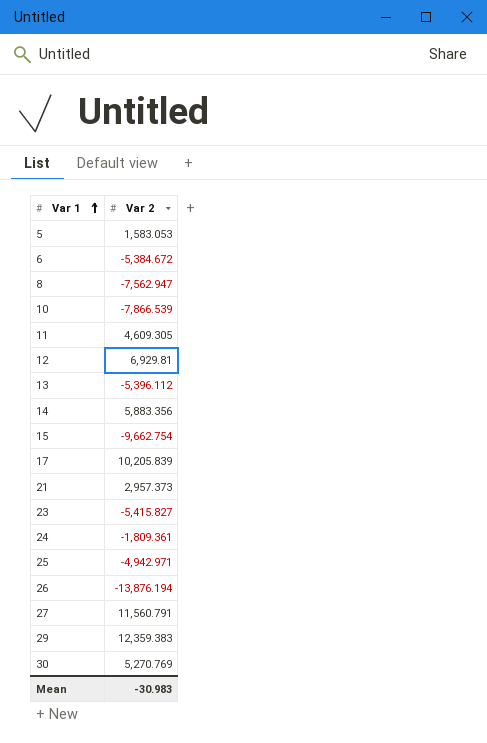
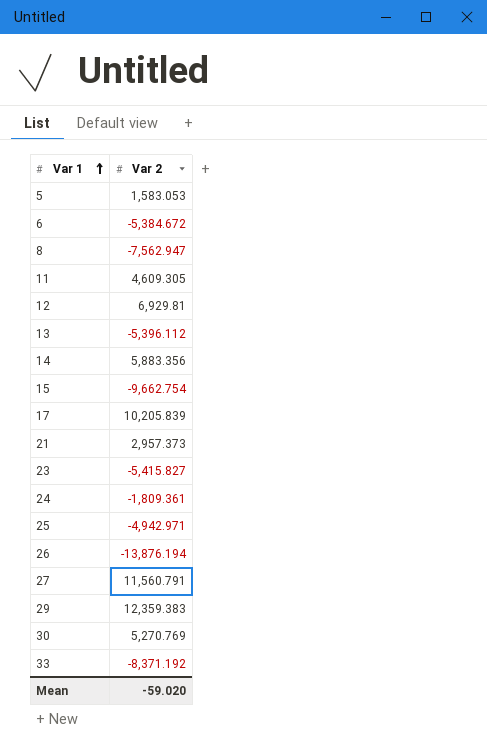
row 10: -7,866.539 -> none
row 33: none -> -8,371.192
Mean | Var 2: -30.983 -> -59.020

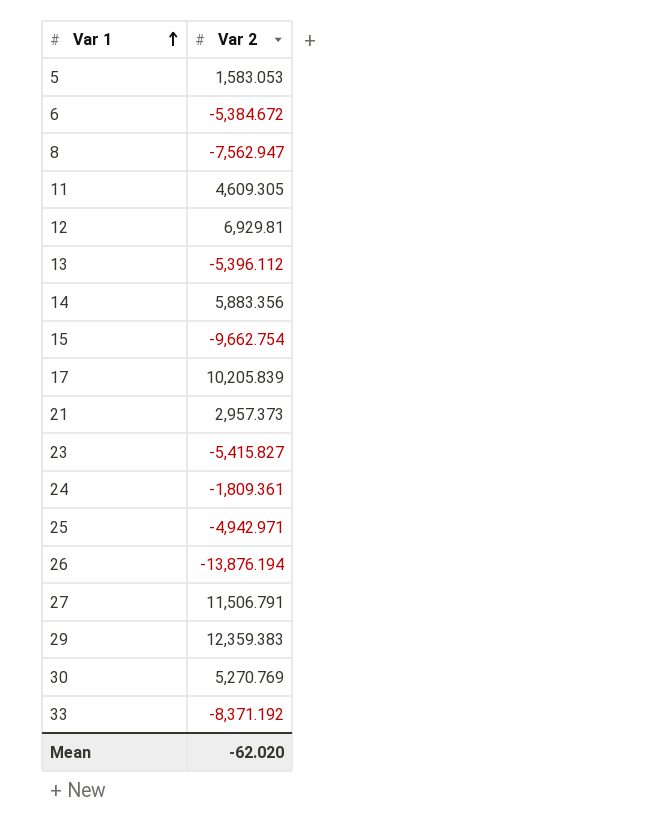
27 | Var 2: 11,560.791 -> 11,506.791
Mean | Var 2: -59.020 -> -62.020

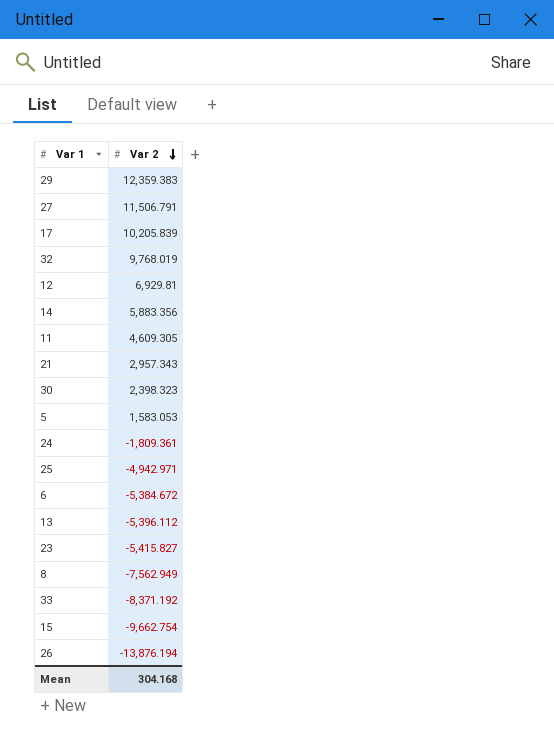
row order: Var 1 ascending -> Var 2 descending
row 32: none -> 9,768.019
21 | Var 2: 2,957.373 -> 2,957.343
30 | Var 2: 5,270.769 -> 2,398.323
8 | Var 2: -7,562.947 -> -7,562.949
Mean | Var 2: -62.020 -> 304.168

